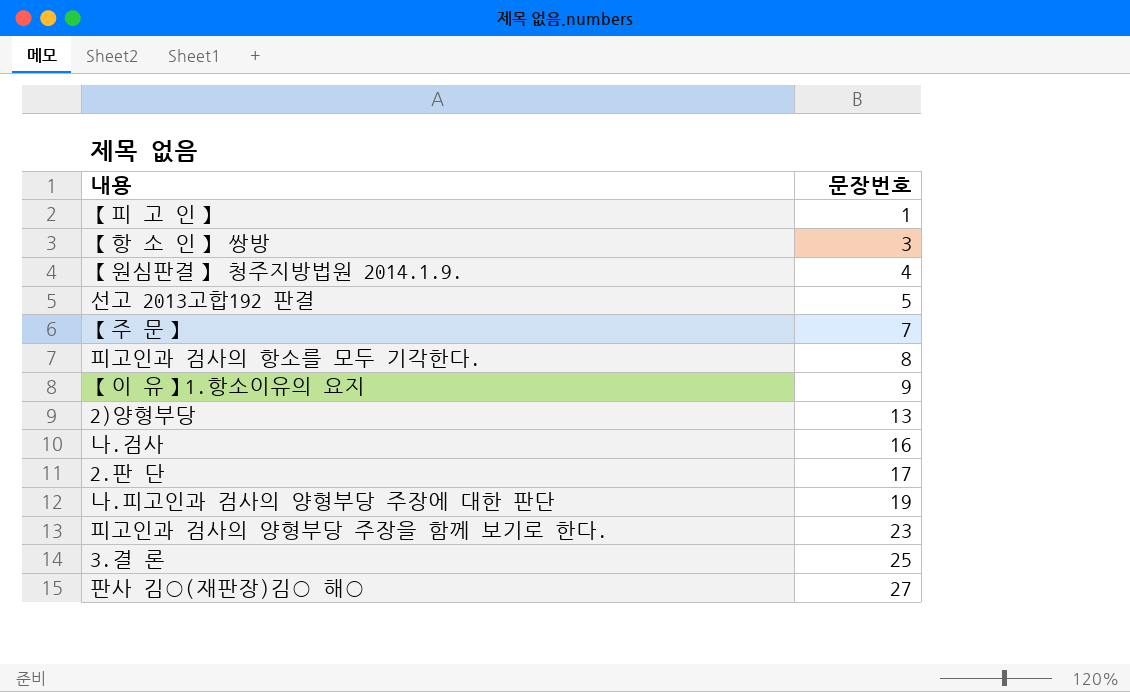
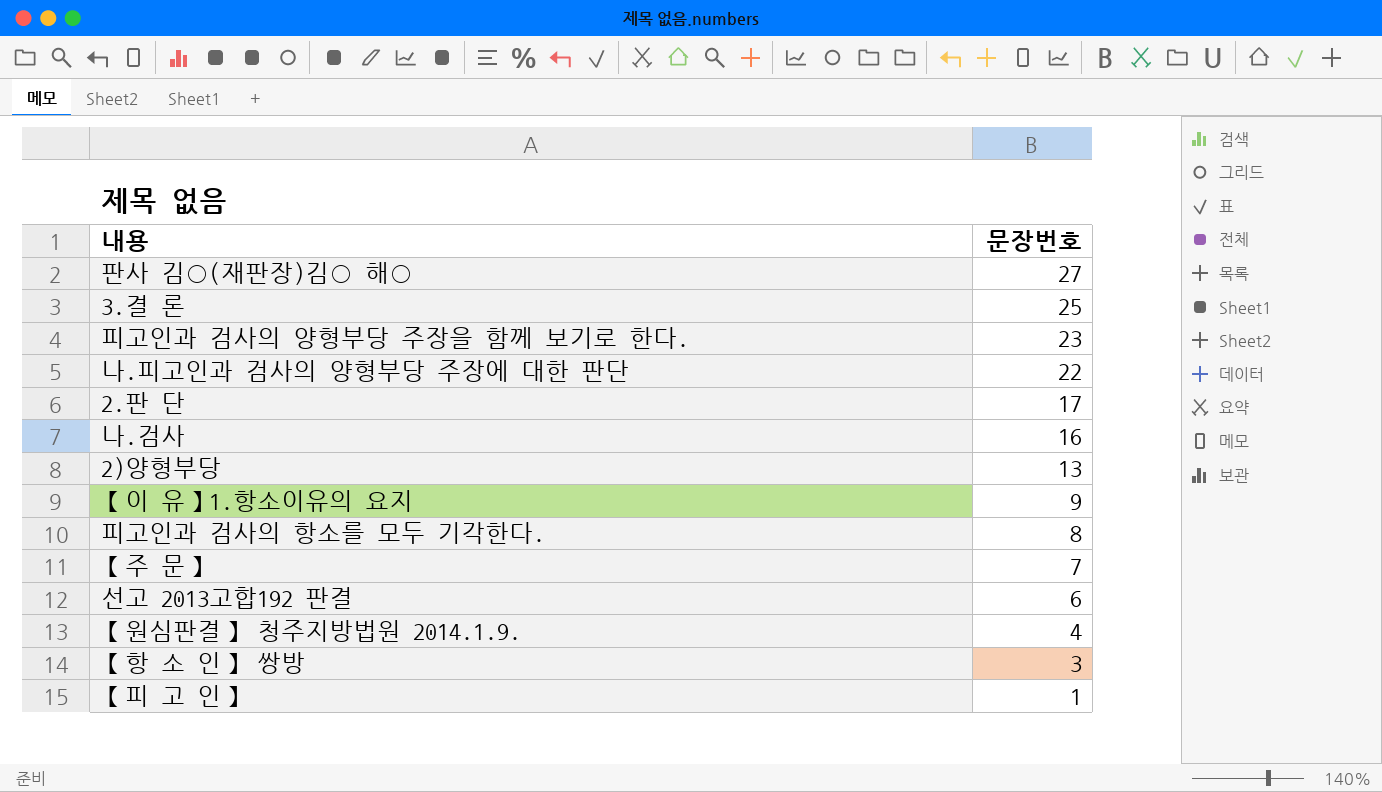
row order: 문장번호 ascending -> 문장번호 descending
나.피고인과 검사의 양형부당 주장에 대한 판단 | 문장번호: 19 -> 22
선고 2013고합192 판결 | 문장번호: 5 -> 6

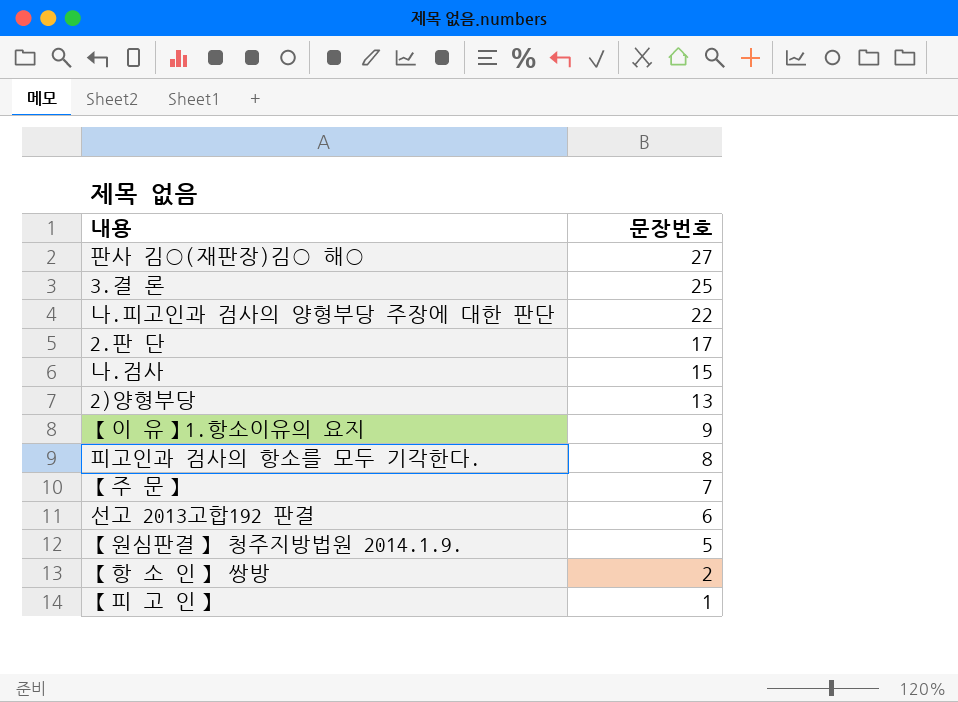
row 피고인과 검사의 양형부당 주장을 함께 보기로 한다.: 23 -> none
나.검사 | 문장번호: 16 -> 15
【원심판결】 청주지방법원 2014.1.9. | 문장번호: 4 -> 5
【항 소 인】 쌍방 | 문장번호: 3 -> 2

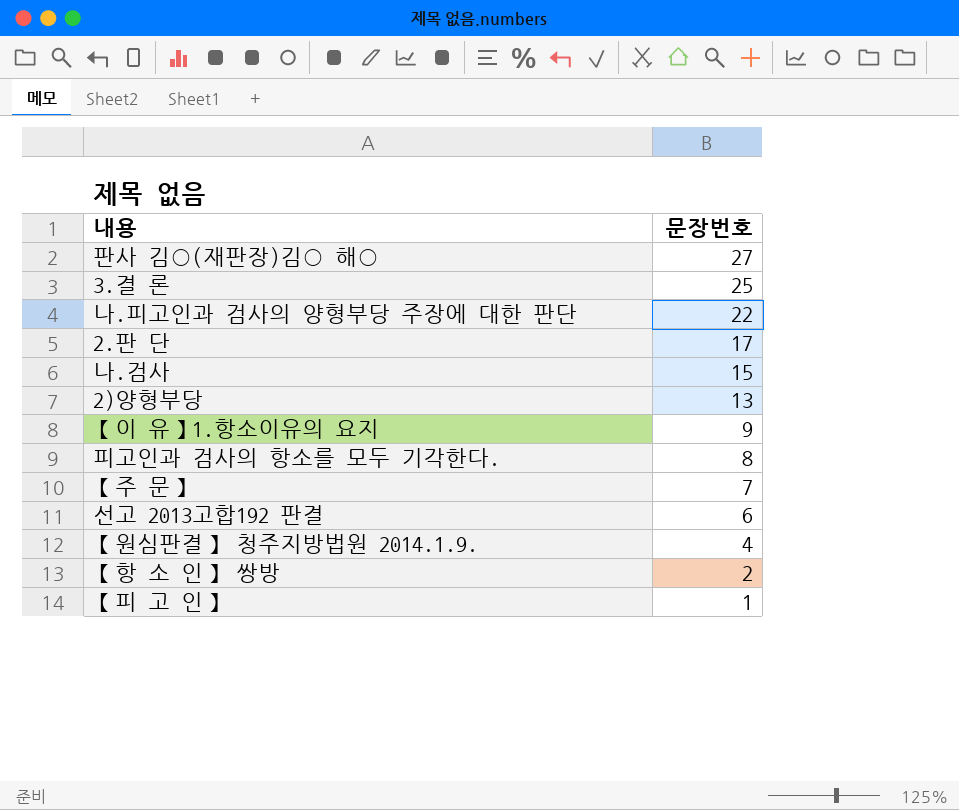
【원심판결】 청주지방법원 2014.1.9. | 문장번호: 5 -> 4

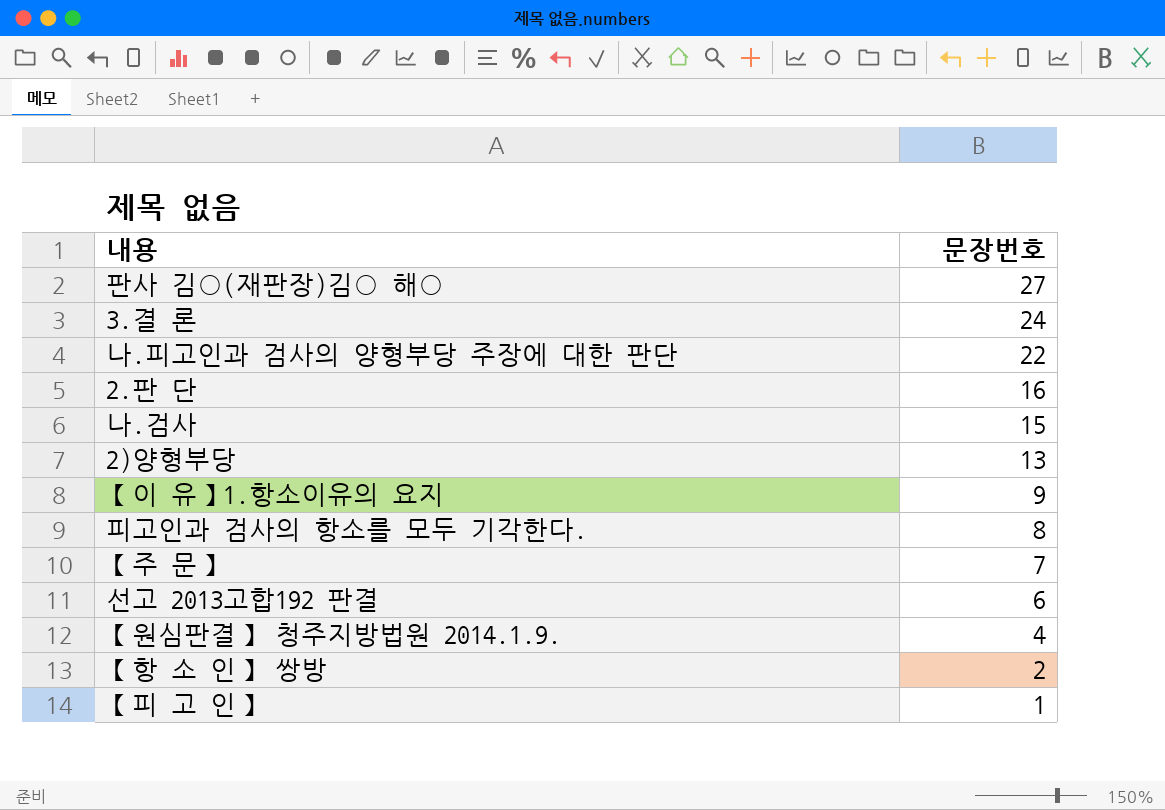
3.결 론 | 문장번호: 25 -> 24
2.판 단 | 문장번호: 17 -> 16

